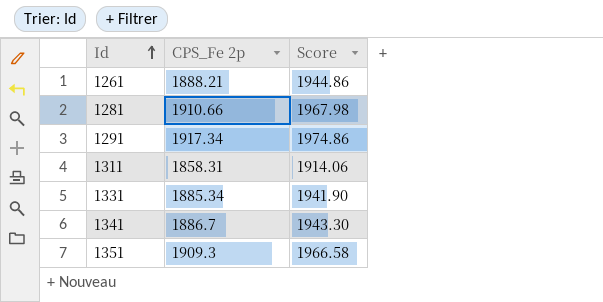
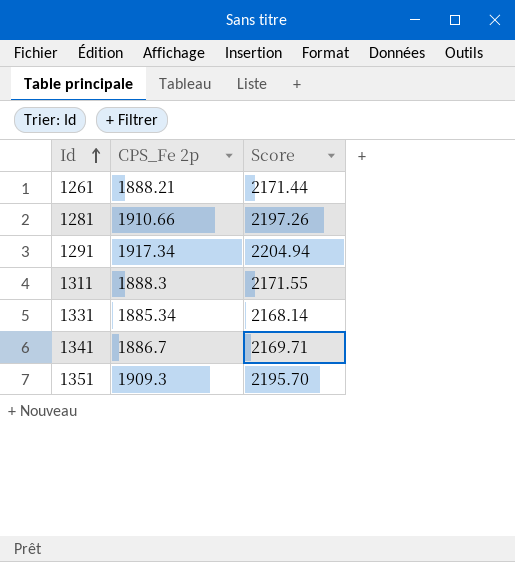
column Score | formula: [CPS_Fe 2p] * 1.03 -> [CPS_Fe 2p] * 1.15
1311 | CPS_Fe 2p: 1858.31 -> 1888.3

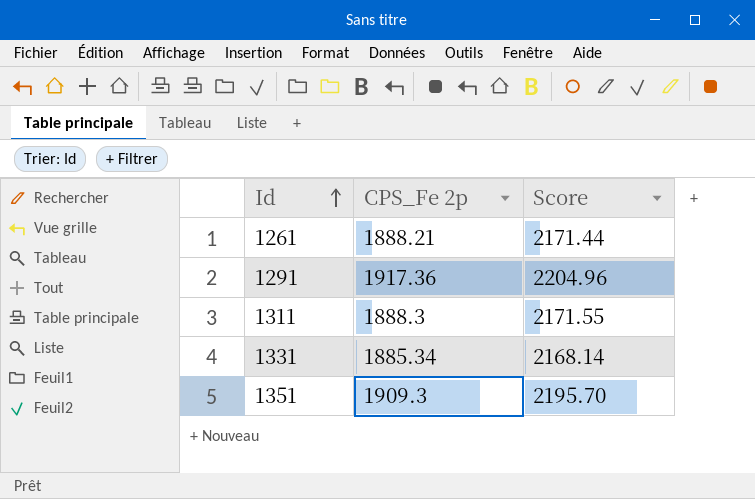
row 1281: 1910.66 | 2197.26 -> none
row 1341: 1886.7 | 2169.71 -> none
1291 | CPS_Fe 2p: 1917.34 -> 1917.36
1291 | Score: 2204.94 -> 2204.96

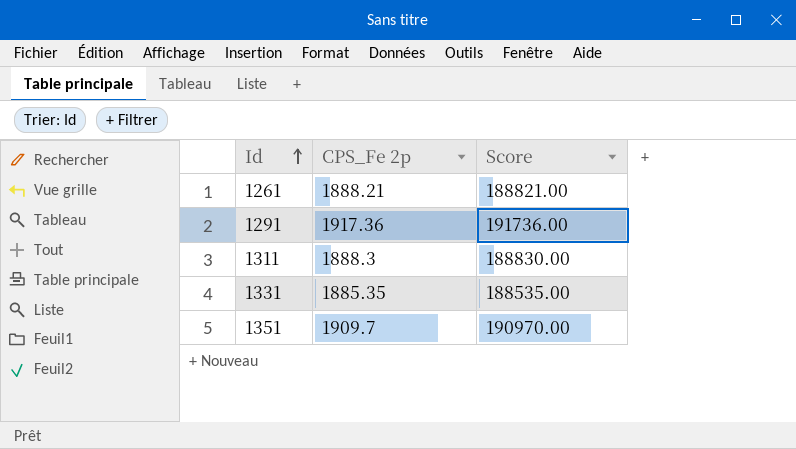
column Score | formula: [CPS_Fe 2p] * 1.15 -> [CPS_Fe 2p] * 100
1331 | CPS_Fe 2p: 1885.34 -> 1885.35
1351 | CPS_Fe 2p: 1909.3 -> 1909.7

